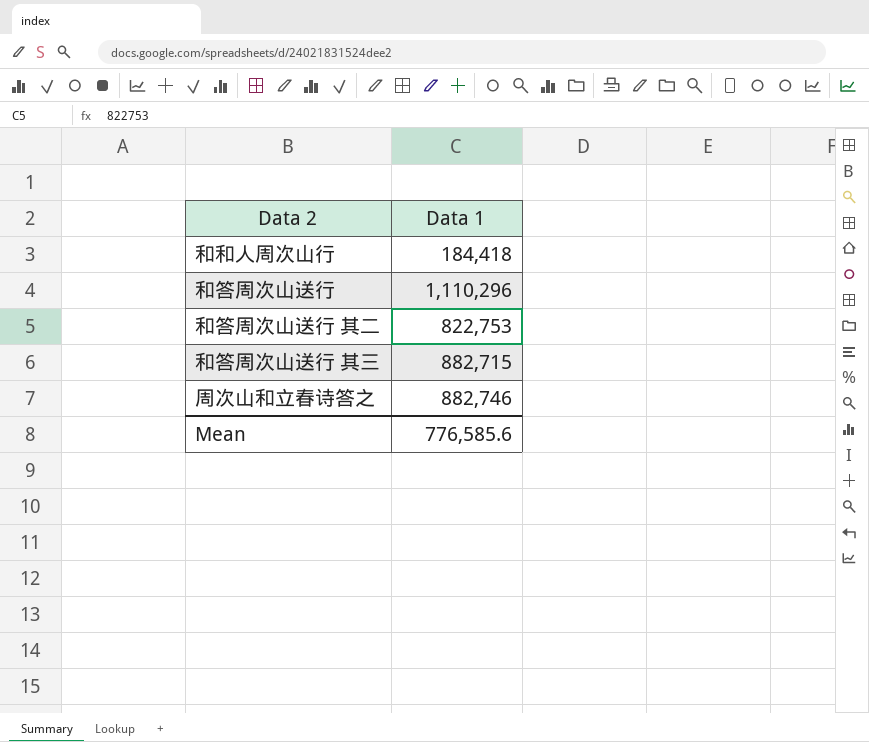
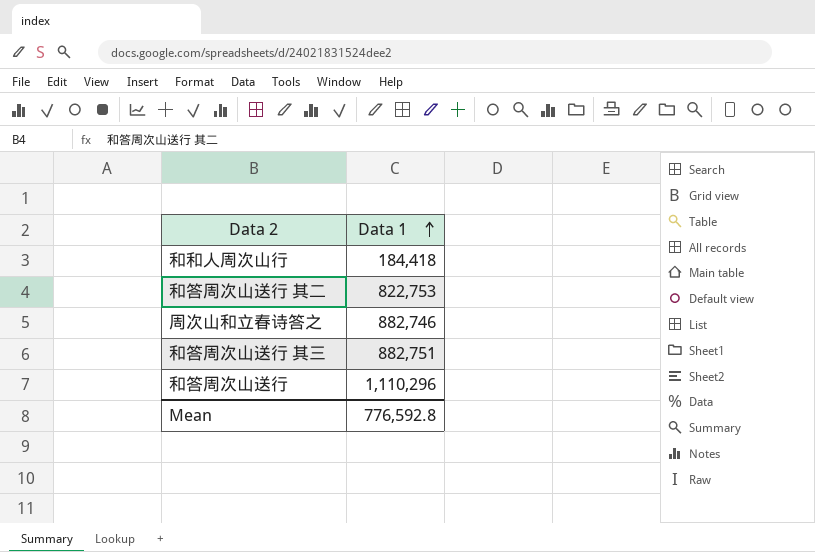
row order: none -> Data 1 ascending
和答周次山送行 其三 | Data 1: 882,715 -> 882,751
Mean | Data 1: 776,585.6 -> 776,592.8

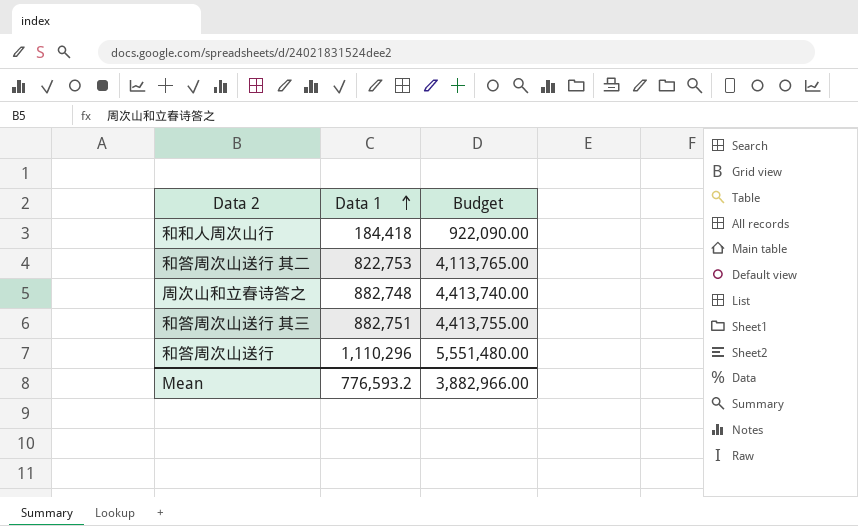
column Budget | formula: none -> [Data 1] * 5
周次山和立春诗答之 | Data 1: 882,746 -> 882,748
Mean | Data 1: 776,592.8 -> 776,593.2

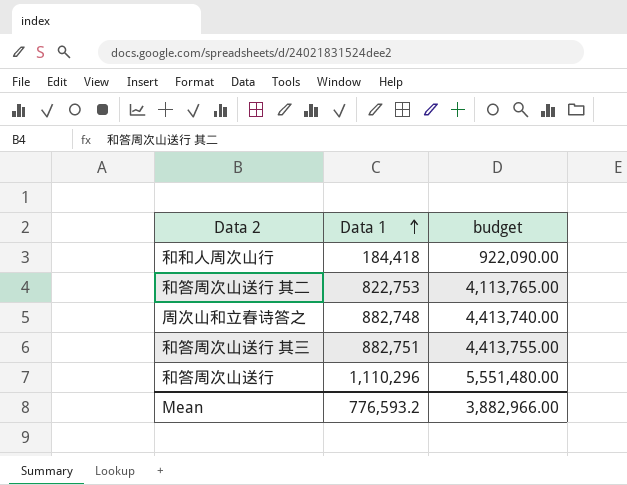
column name: Budget -> budget

